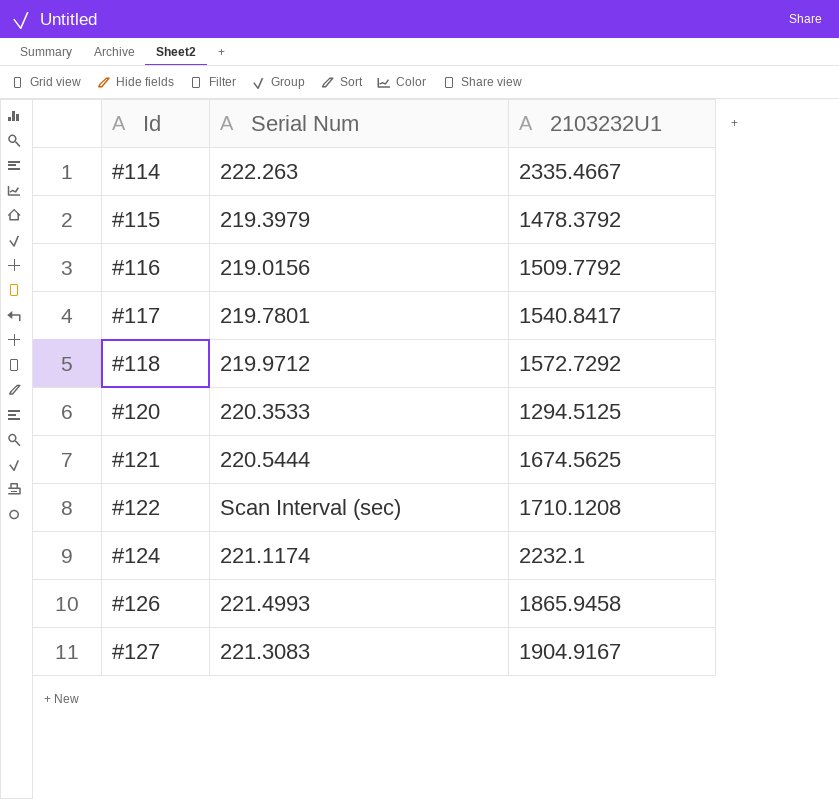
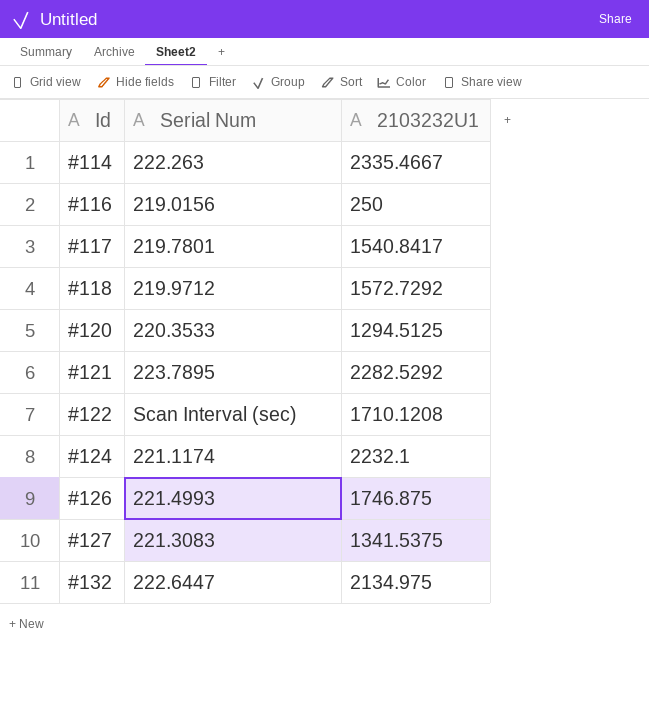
row #115: 219.3979 | 1478.3792 -> none
#116 | 2103232U1: 1509.7792 -> 250
#121 | Serial Num: 220.5444 -> 223.7895
#121 | 2103232U1: 1674.5625 -> 2282.5292
#126 | 2103232U1: 1865.9458 -> 1746.875
#127 | 2103232U1: 1904.9167 -> 1341.5375
row #132: none -> 222.6447 | 2134.975

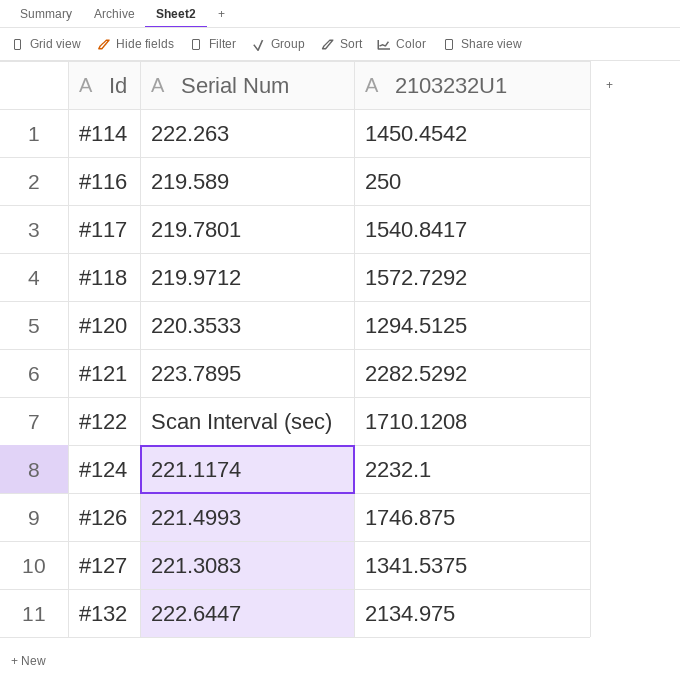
#114 | 2103232U1: 2335.4667 -> 1450.4542
#116 | Serial Num: 219.0156 -> 219.589

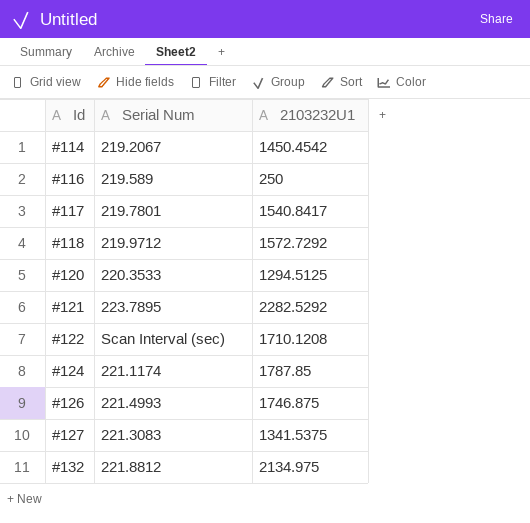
#114 | Serial Num: 222.263 -> 219.2067
#124 | 2103232U1: 2232.1 -> 1787.85
#132 | Serial Num: 222.6447 -> 221.8812

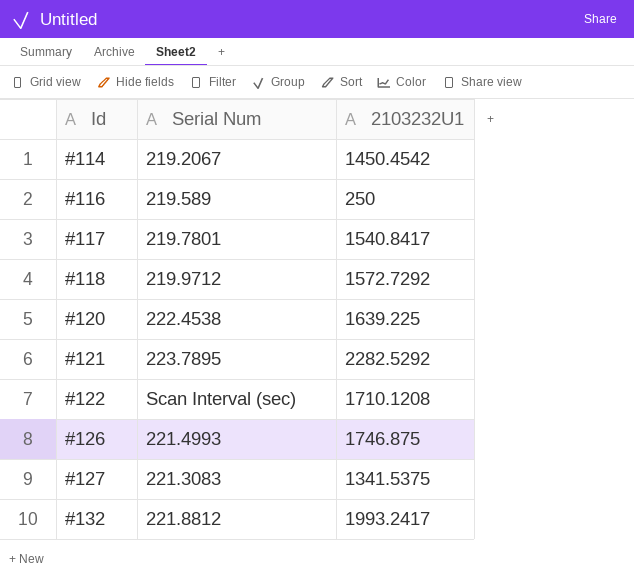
row #124: 221.1174 | 1787.85 -> none
#120 | Serial Num: 220.3533 -> 222.4538
#120 | 2103232U1: 1294.5125 -> 1639.225
#132 | 2103232U1: 2134.975 -> 1993.2417

